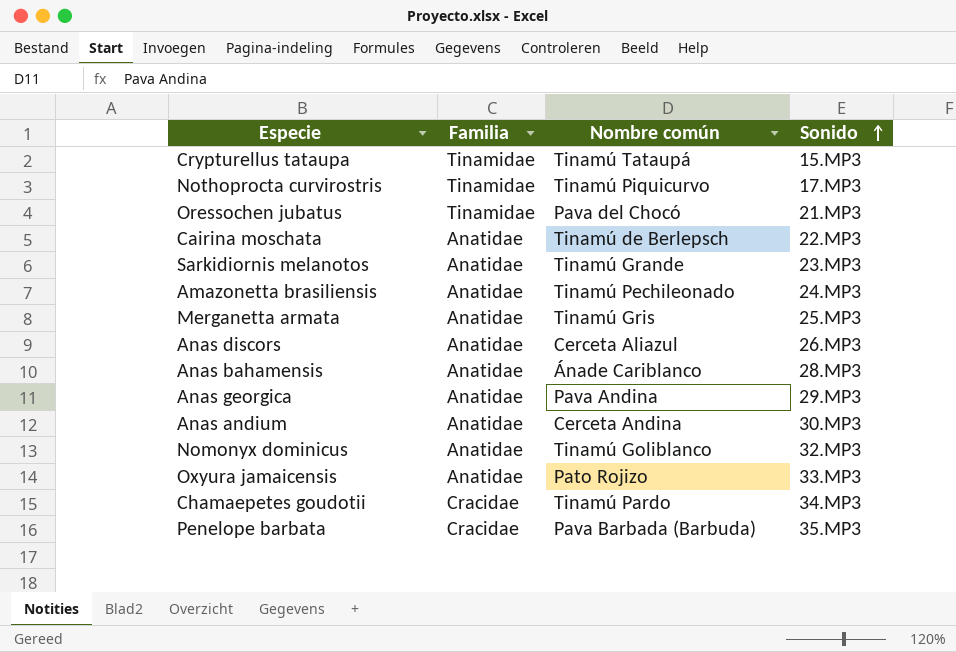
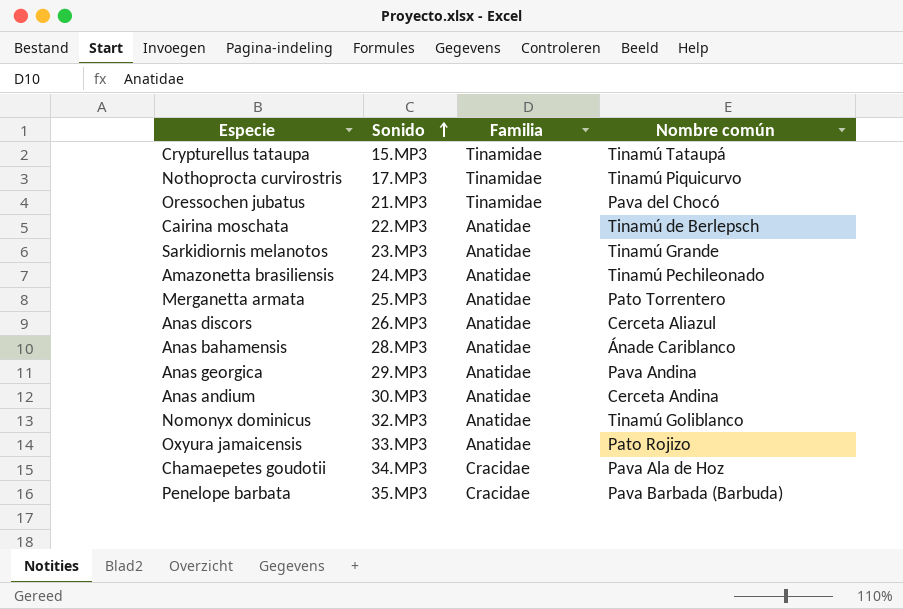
column Sonido | position: 4 -> 2
Merganetta armata | Nombre común: Tinamú Gris -> Pato Torrentero
Chamaepetes goudotii | Nombre común: Tinamú Pardo -> Pava Ala de Hoz

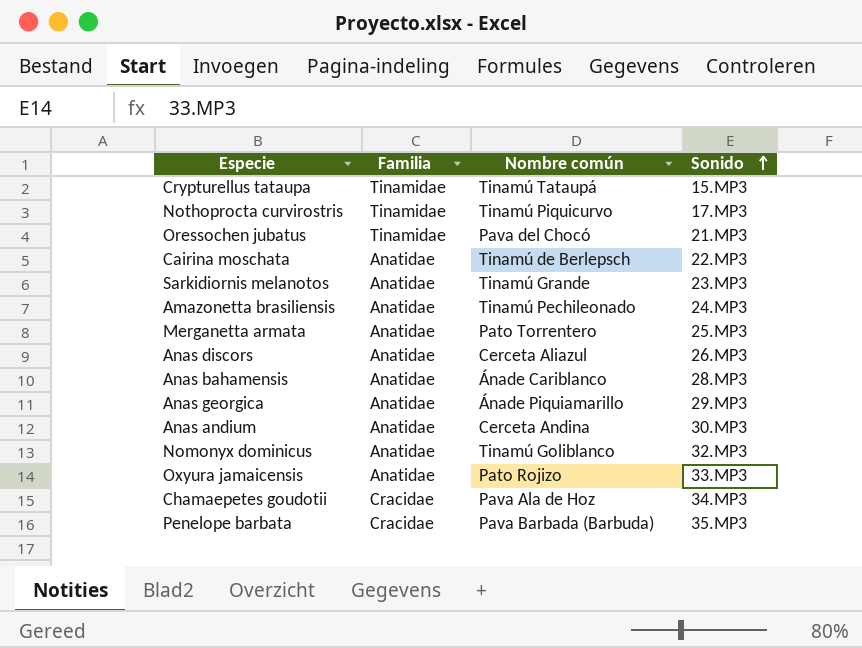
column Sonido | position: 2 -> 4
Anas georgica | Nombre común: Pava Andina -> Ánade Piquiamarillo

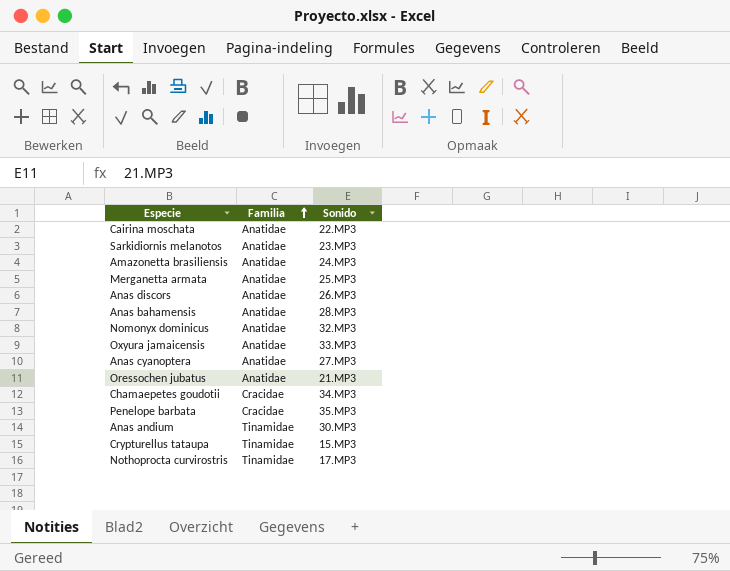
row order: Sonido ascending -> Familia ascending
column Nombre común | position: 3 -> none
row Anas georgica: Anatidae | Ánade Piquiamarillo | 29.MP3 -> none
row Anas cyanoptera: none -> Anatidae | 27.MP3
Oressochen jubatus | Familia: Tinamidae -> Anatidae
Anas andium | Familia: Anatidae -> Tinamidae

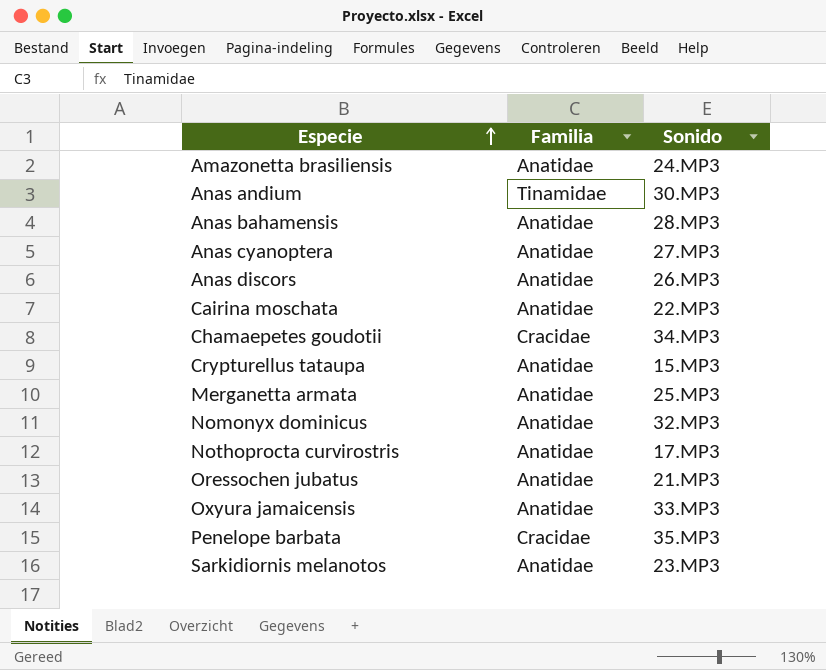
row order: Familia ascending -> Especie ascending
Crypturellus tataupa | Familia: Tinamidae -> Anatidae
Nothoprocta curvirostris | Familia: Tinamidae -> Anatidae

